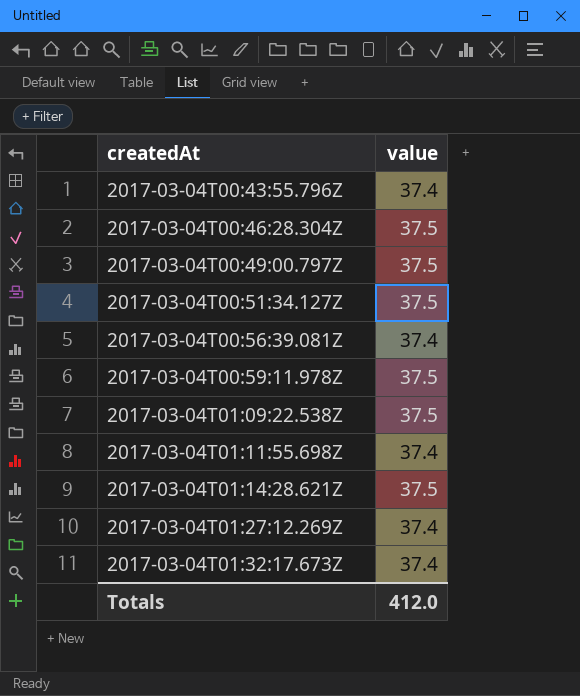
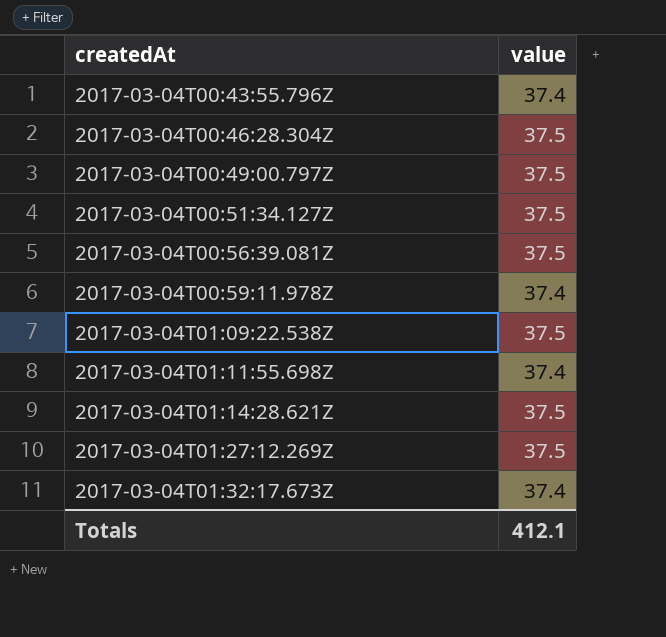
2017-03-04T00:56:39.081Z | value: 37.4 -> 37.5
2017-03-04T00:59:11.978Z | value: 37.5 -> 37.4
2017-03-04T01:27:12.269Z | value: 37.4 -> 37.5
Totals | value: 412.0 -> 412.1

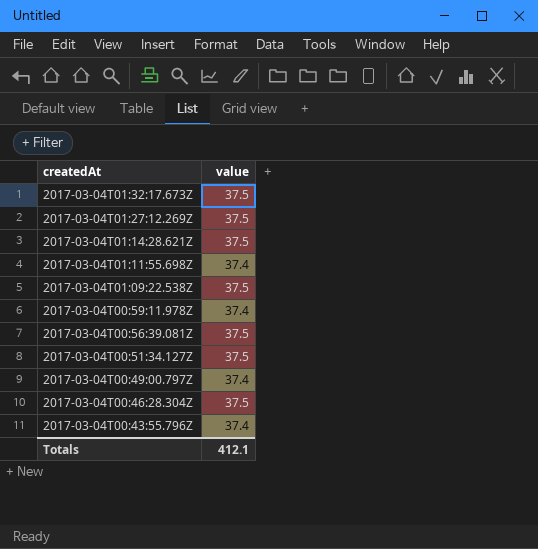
row order: createdAt ascending -> createdAt descending
2017-03-04T01:32:17.673Z | value: 37.4 -> 37.5
2017-03-04T00:49:00.797Z | value: 37.5 -> 37.4

